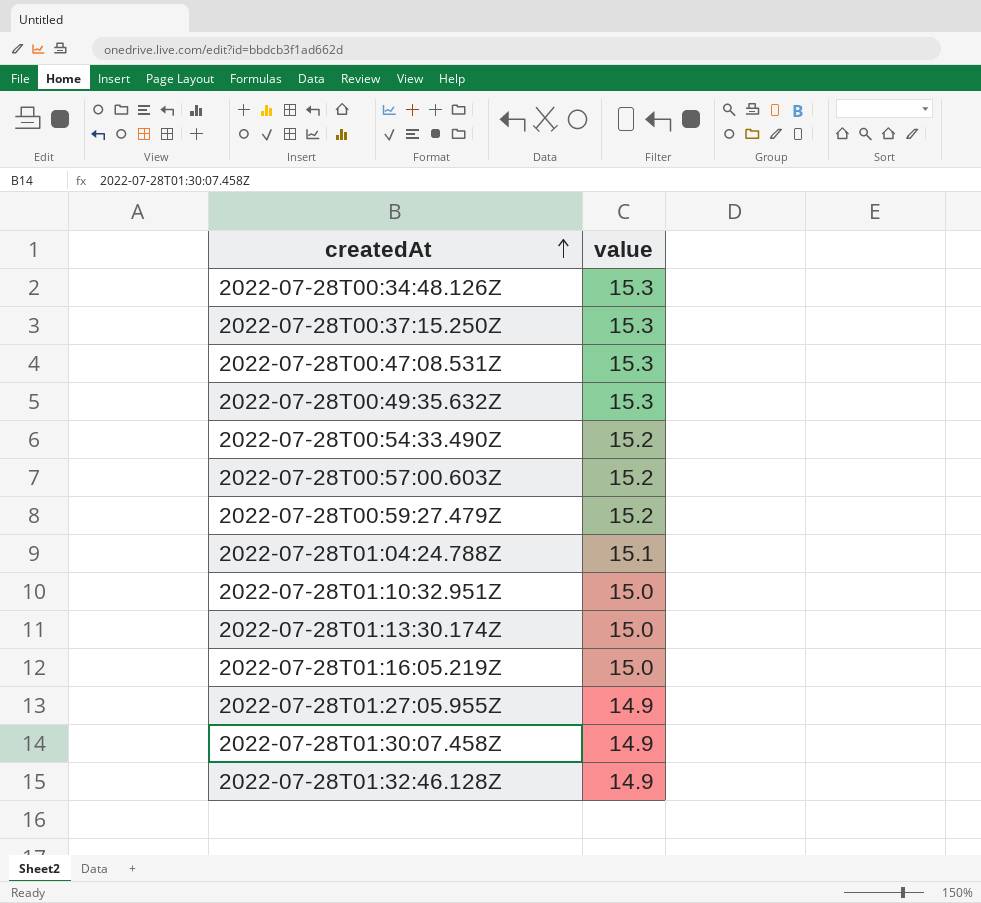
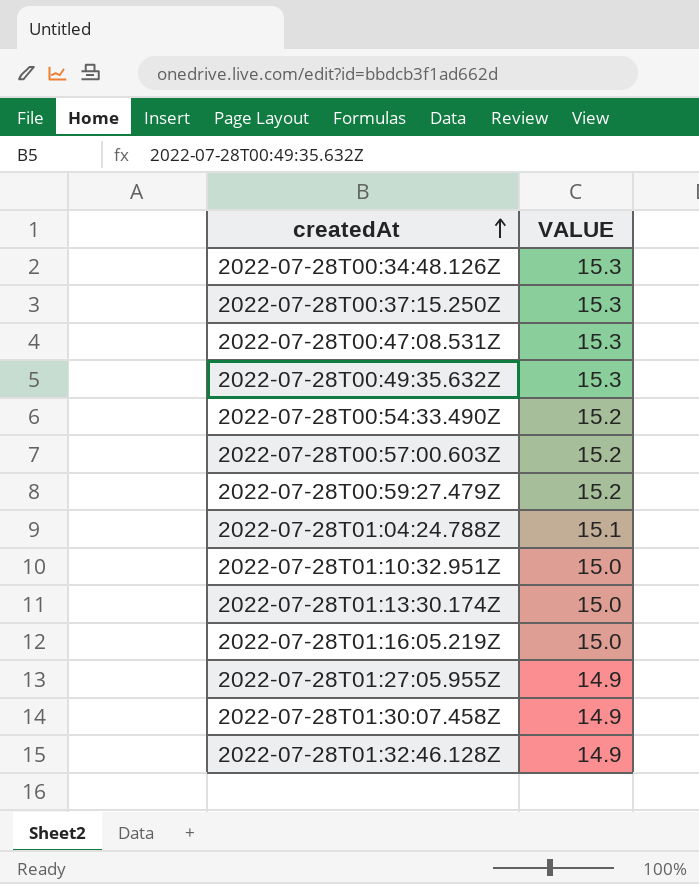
column name: value -> VALUE

